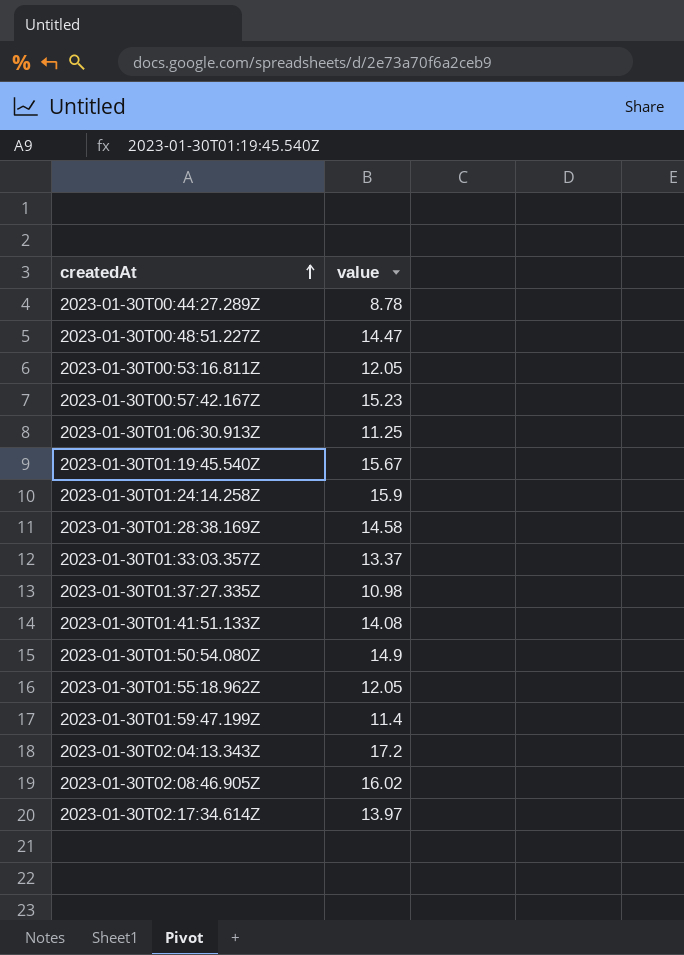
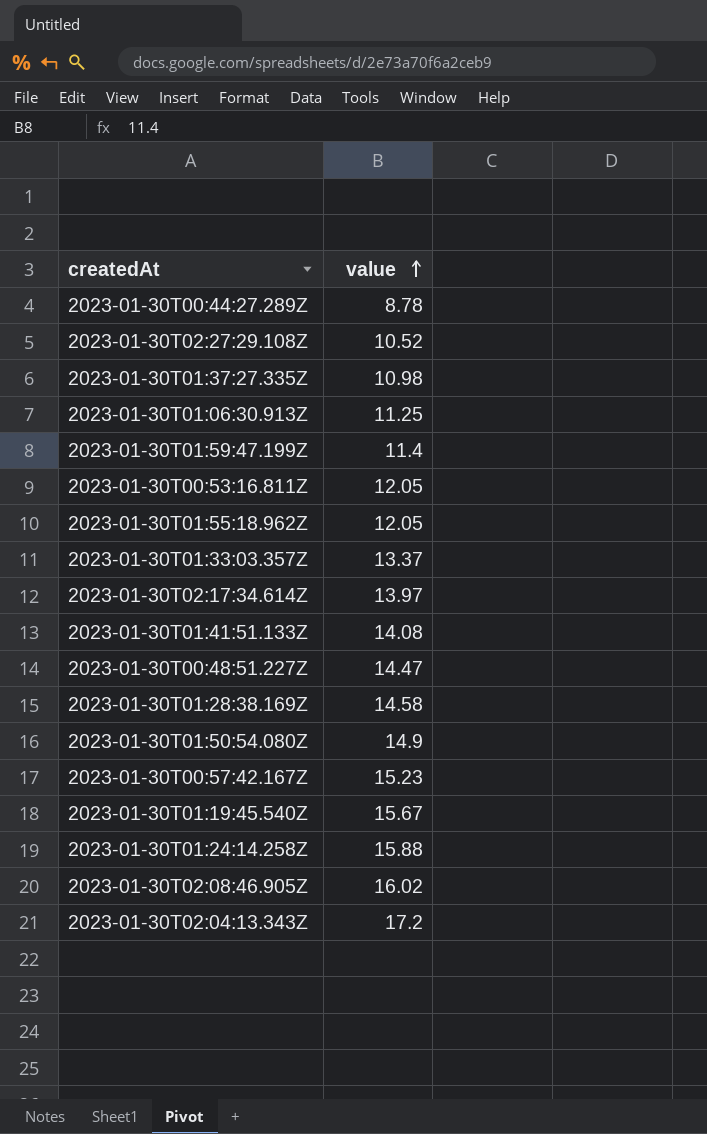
row order: createdAt ascending -> value ascending
row 2023-01-30T02:27:29.108Z: none -> 10.52
2023-01-30T01:24:14.258Z | value: 15.9 -> 15.88

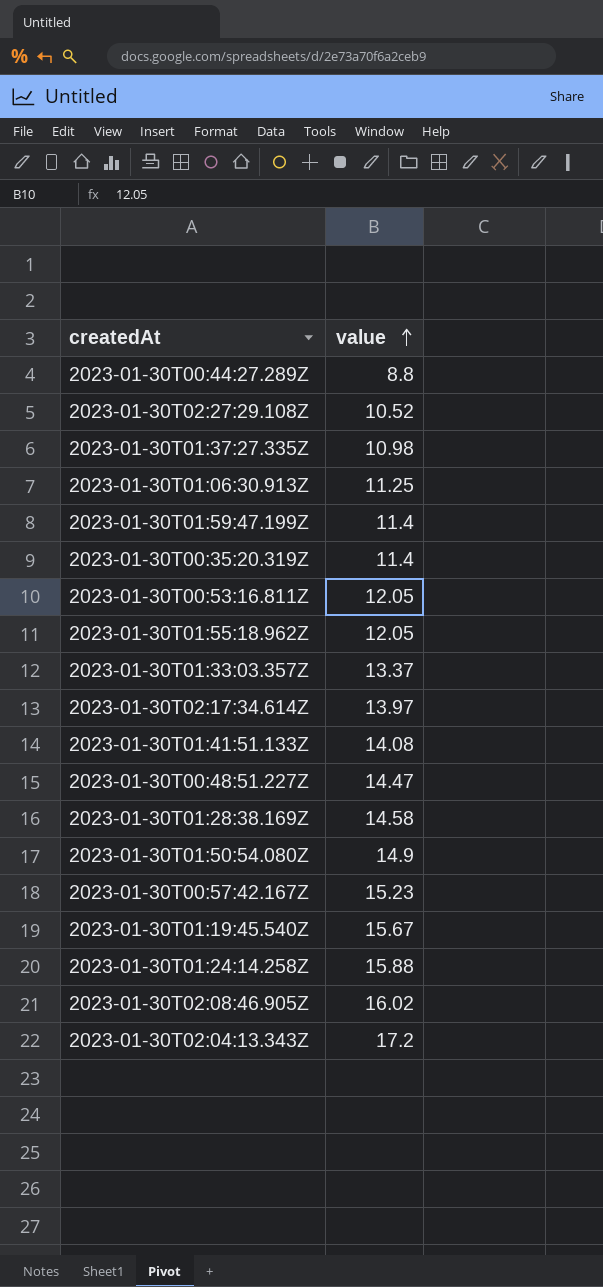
2023-01-30T00:44:27.289Z | value: 8.78 -> 8.8
row 2023-01-30T00:35:20.319Z: none -> 11.4

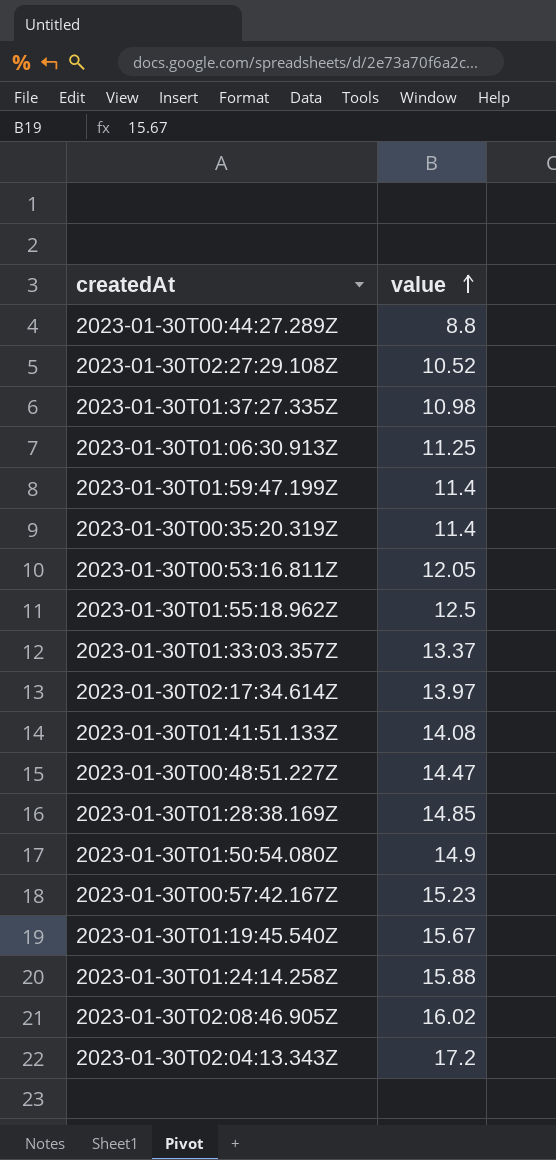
2023-01-30T01:55:18.962Z | value: 12.05 -> 12.5
2023-01-30T01:28:38.169Z | value: 14.58 -> 14.85

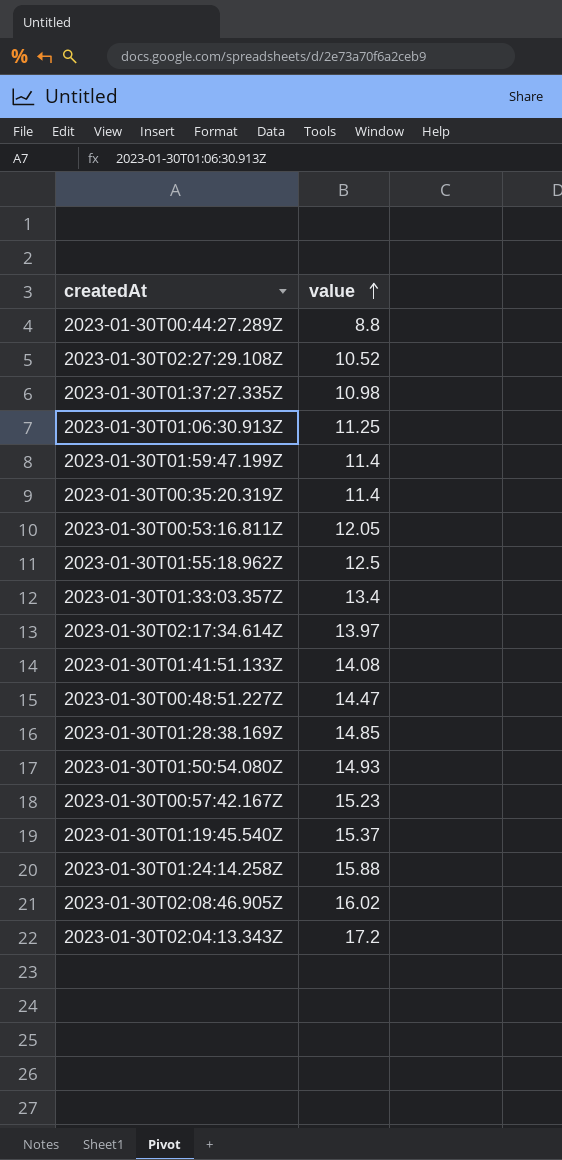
2023-01-30T01:33:03.357Z | value: 13.37 -> 13.4
2023-01-30T01:50:54.080Z | value: 14.9 -> 14.93
2023-01-30T01:19:45.540Z | value: 15.67 -> 15.37

